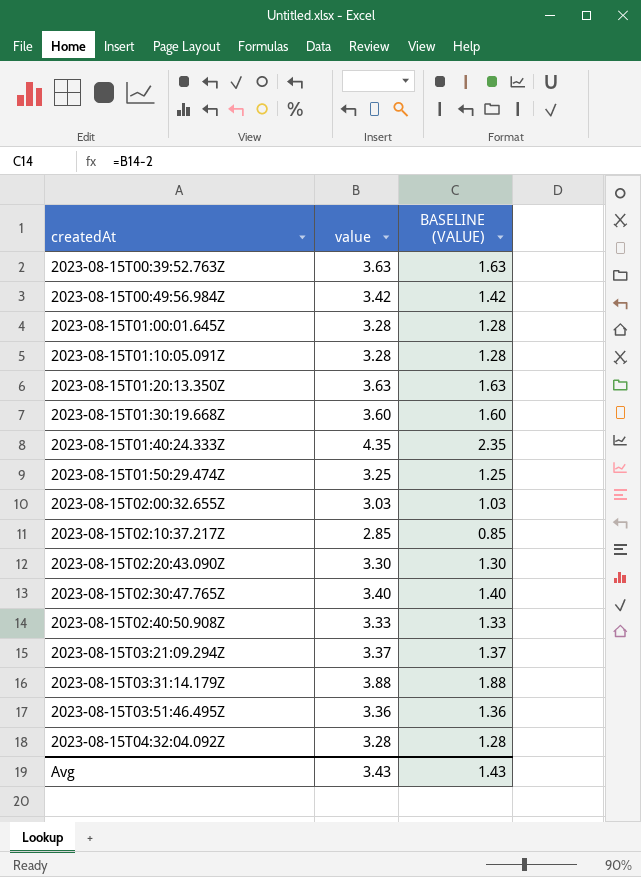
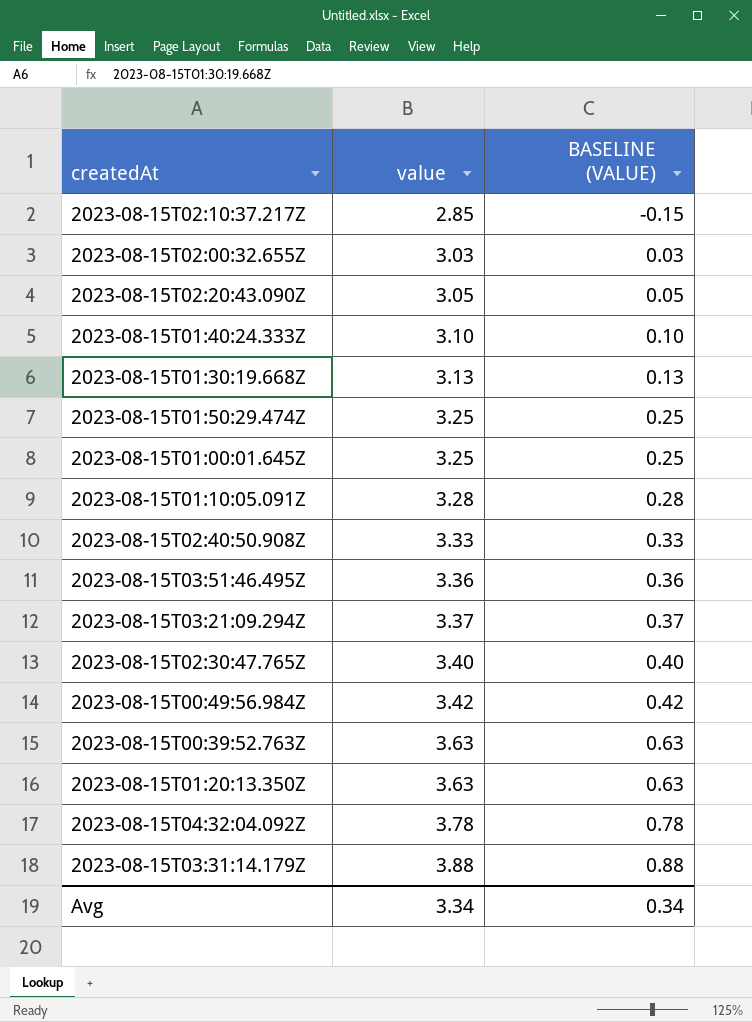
row order: createdAt ascending -> value ascending
column BASELINE (VALUE) | formula: [value] - 2 -> [value] - 3
2023-08-15T02:20:43.090Z | value: 3.30 -> 3.05
2023-08-15T01:40:24.333Z | value: 4.35 -> 3.10
2023-08-15T01:30:19.668Z | value: 3.60 -> 3.13
2023-08-15T01:00:01.645Z | value: 3.28 -> 3.25
2023-08-15T04:32:04.092Z | value: 3.28 -> 3.78
Avg | value: 3.43 -> 3.34
Avg | BASELINE (VALUE): 1.43 -> 0.34

